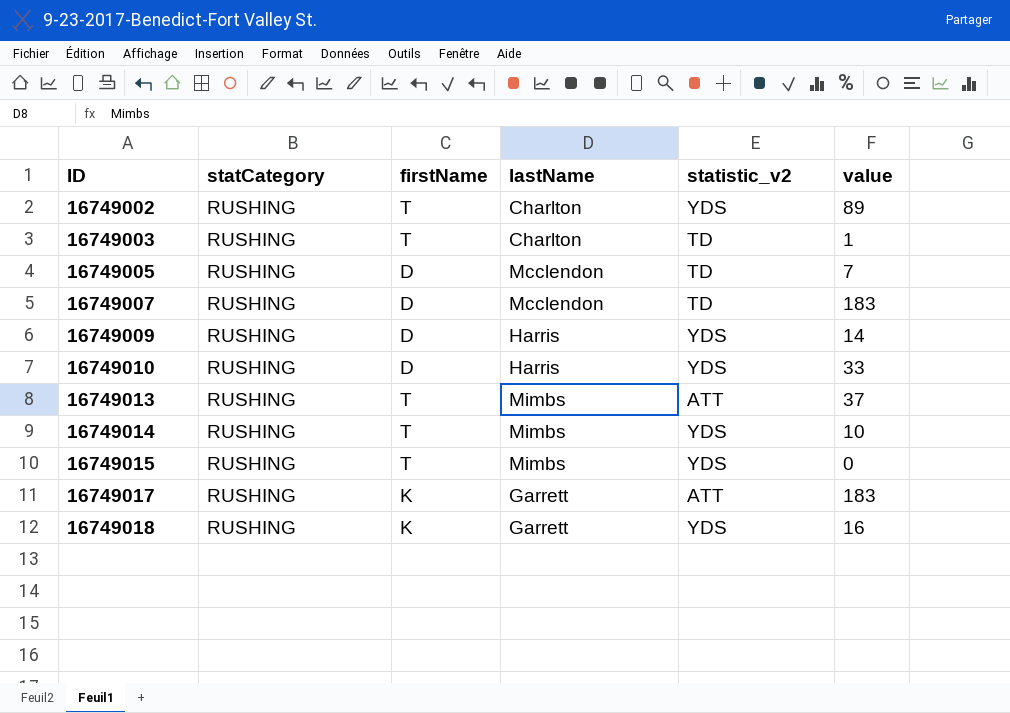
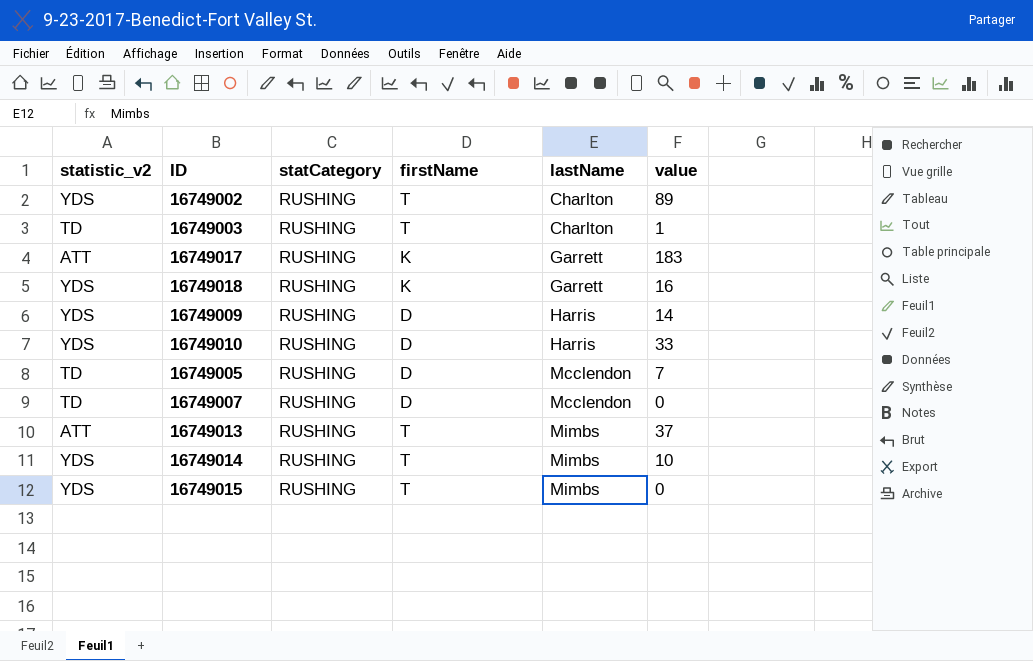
row order: ID ascending -> lastName ascending
column statistic_v2 | position: 5 -> 1
16749007 | value: 183 -> 0

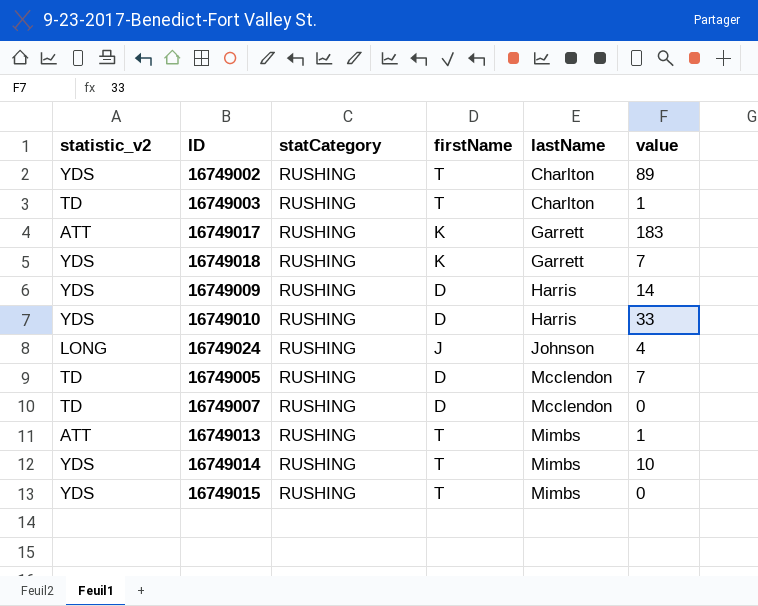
16749018 | value: 16 -> 7
row 16749024: none -> LONG | RUSHING | J | Johnson | 4
16749013 | value: 37 -> 1

